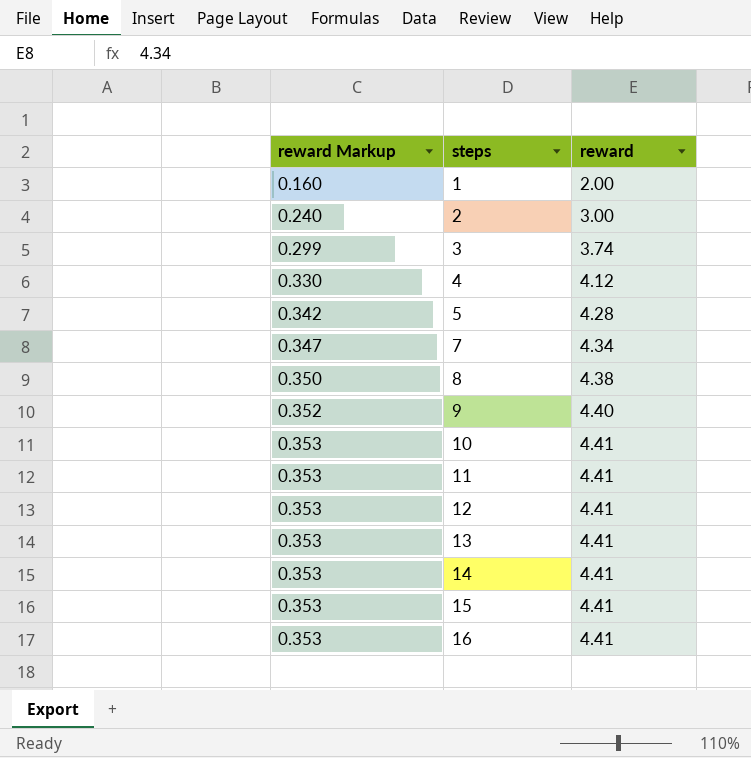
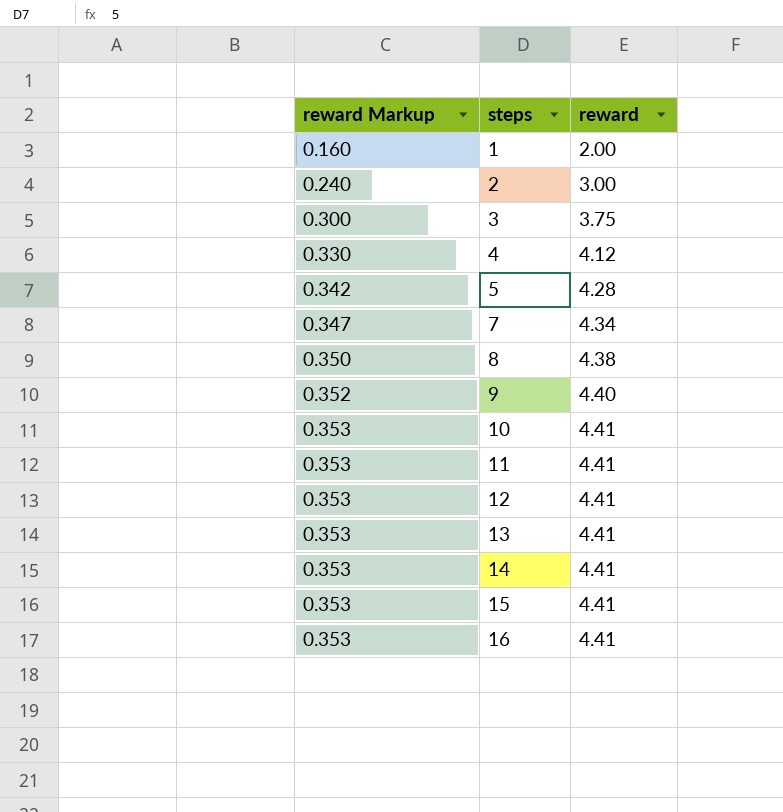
3 | reward Markup: 0.299 -> 0.300
3 | reward: 3.74 -> 3.75

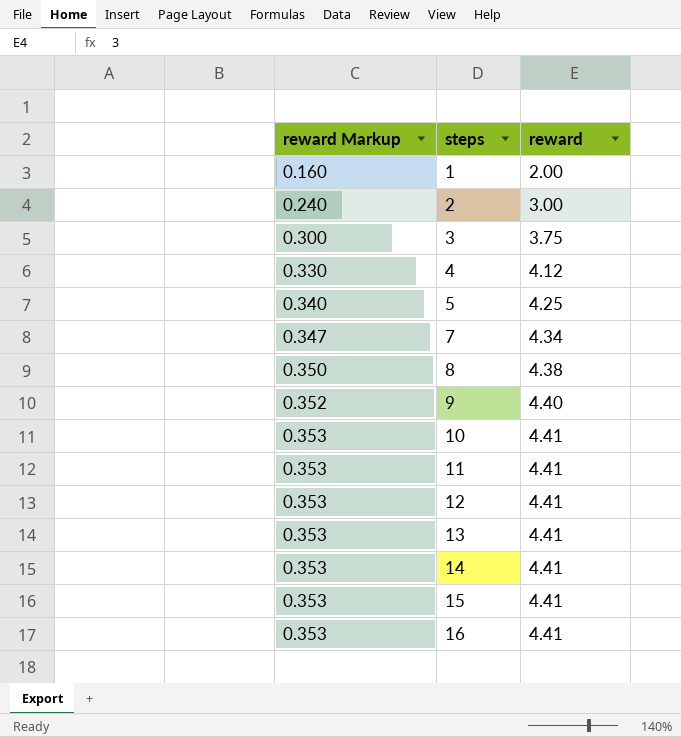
5 | reward Markup: 0.342 -> 0.340
5 | reward: 4.28 -> 4.25

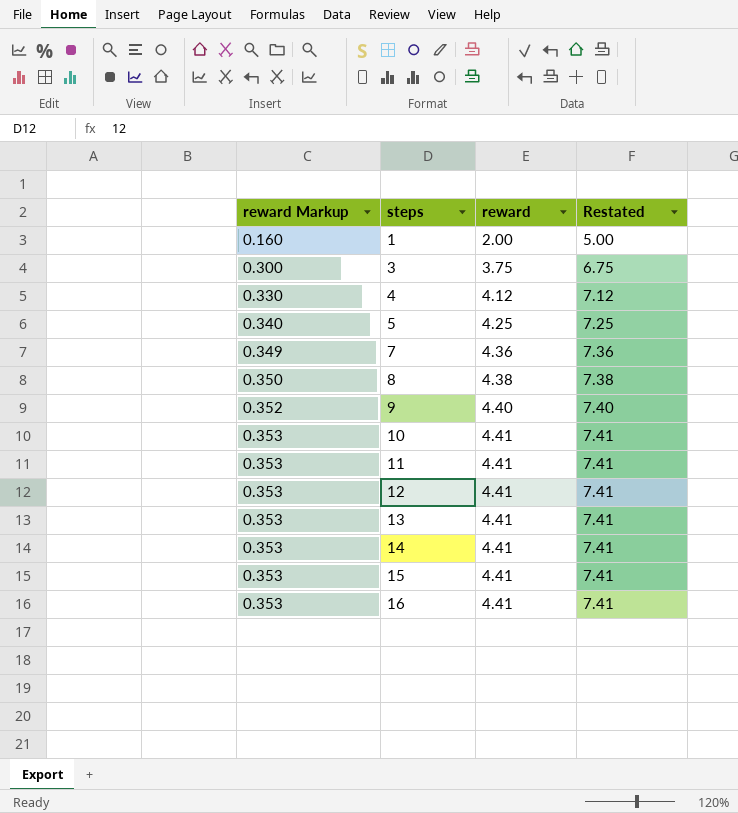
column Restated | formula: none -> [reward] + 3
row 2: 0.240 | 3.00 -> none
7 | reward Markup: 0.347 -> 0.349
7 | reward: 4.34 -> 4.36

